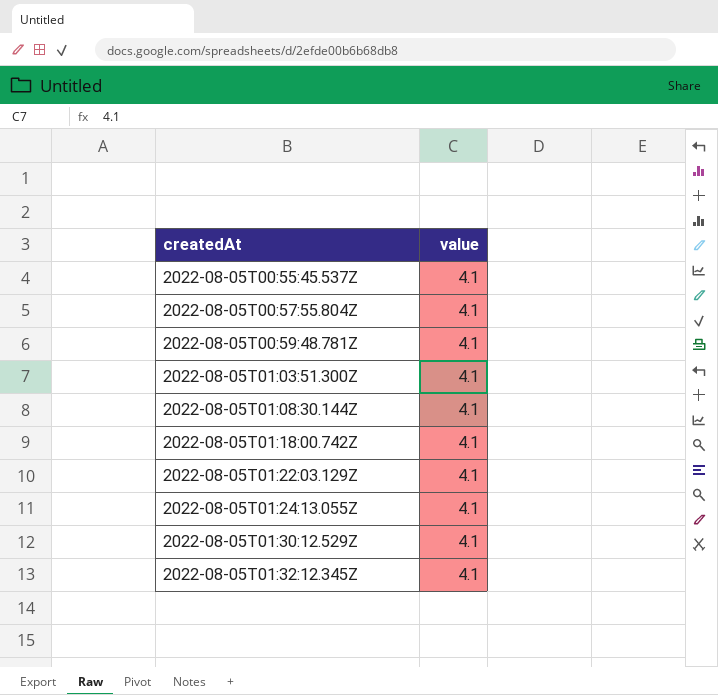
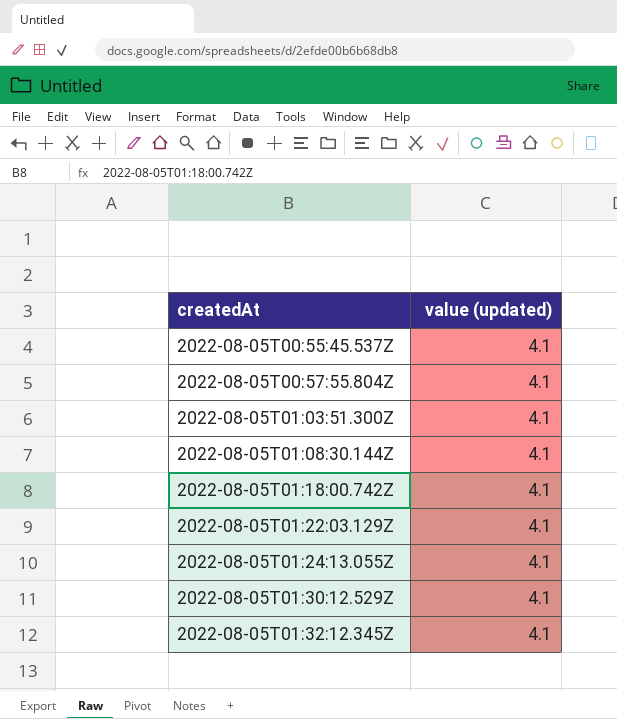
column name: value -> value (updated)
row 2022-08-05T00:59:48.781Z: 4.1 -> none

